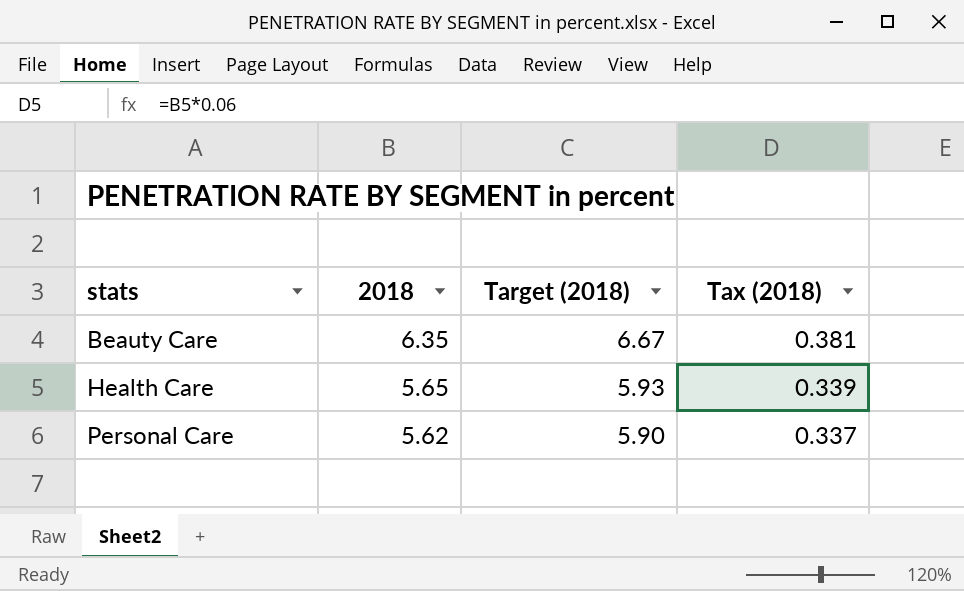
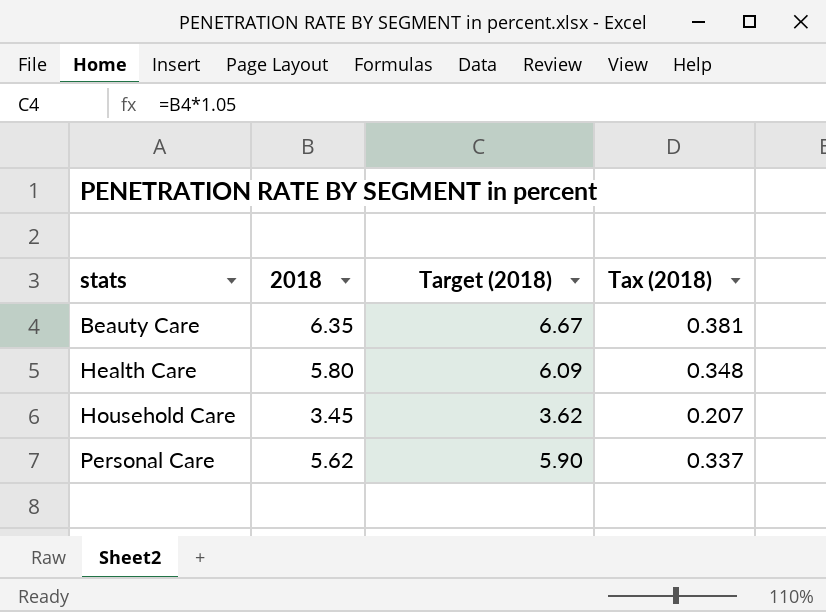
Health Care | 2018: 5.65 -> 5.80
Health Care | Target (2018): 5.93 -> 6.09
Health Care | Tax (2018): 0.339 -> 0.348
row Household Care: none -> 3.45 | 3.62 | 0.207

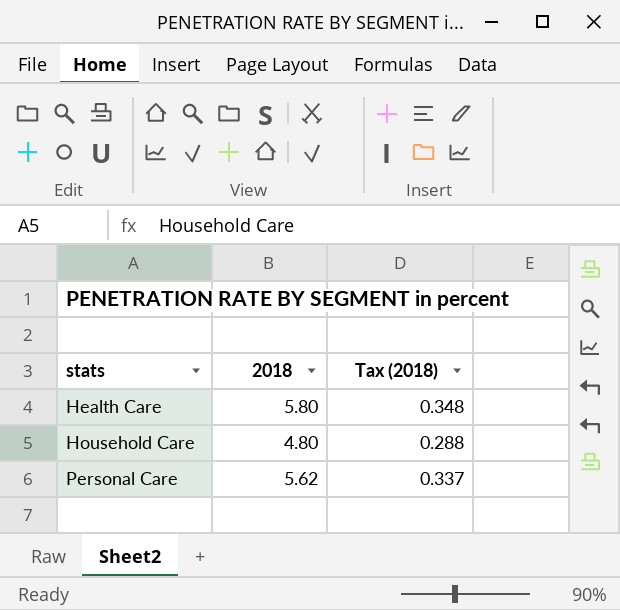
column Target (2018) | formula: [2018] * 1.05 -> none
row Beauty Care: 6.35 | 6.67 | 0.381 -> none
Household Care | 2018: 3.45 -> 4.80
Household Care | Tax (2018): 0.207 -> 0.288

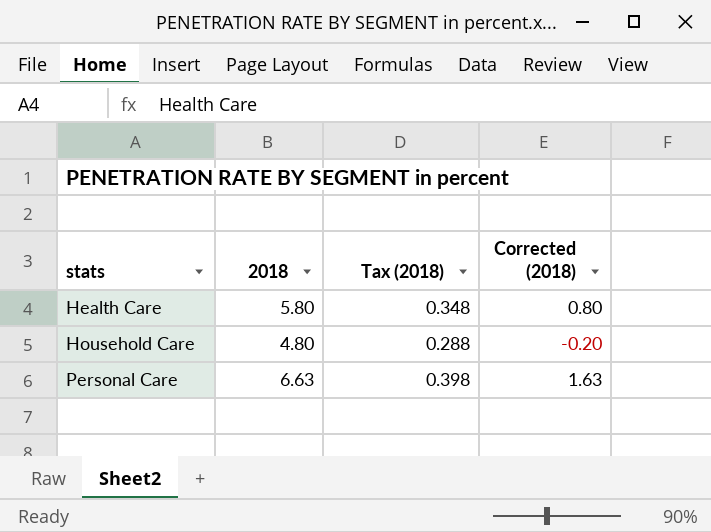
column Corrected (2018) | formula: none -> [2018] - 5
Personal Care | 2018: 5.62 -> 6.63
Personal Care | Tax (2018): 0.337 -> 0.398

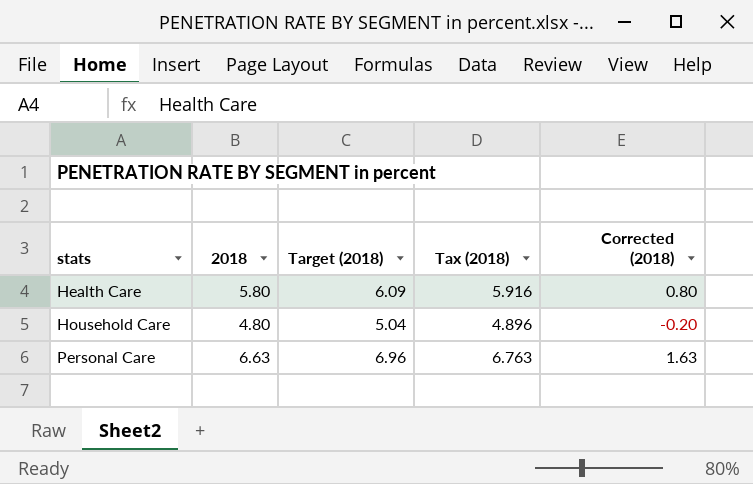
column Target (2018) | formula: none -> [2018] * 1.05
column Tax (2018) | formula: [2018] * 0.06 -> [2018] * 1.02

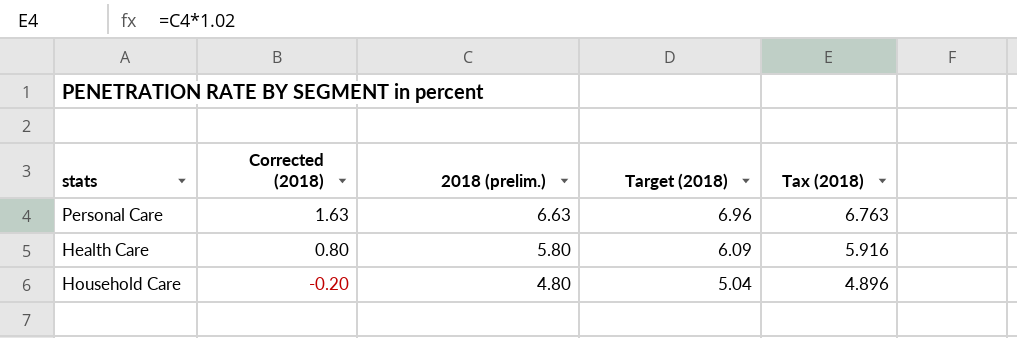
row order: stats ascending -> Corrected (2018) descending
column Corrected (2018) | position: 5 -> 2
column name: 2018 -> 2018 (prelim.)

